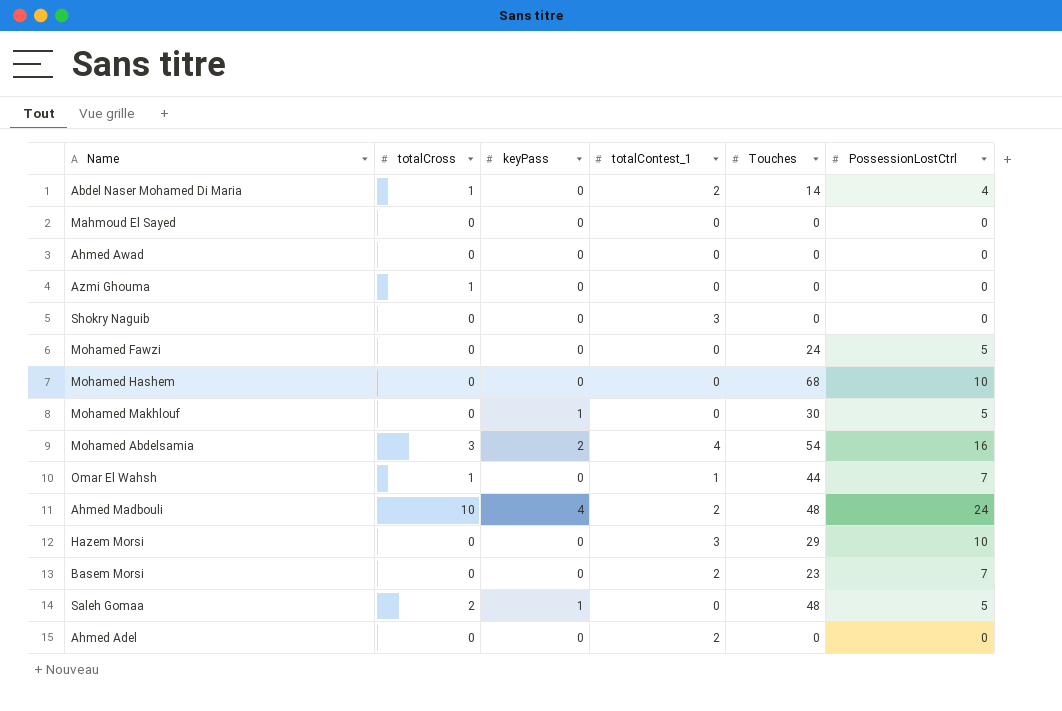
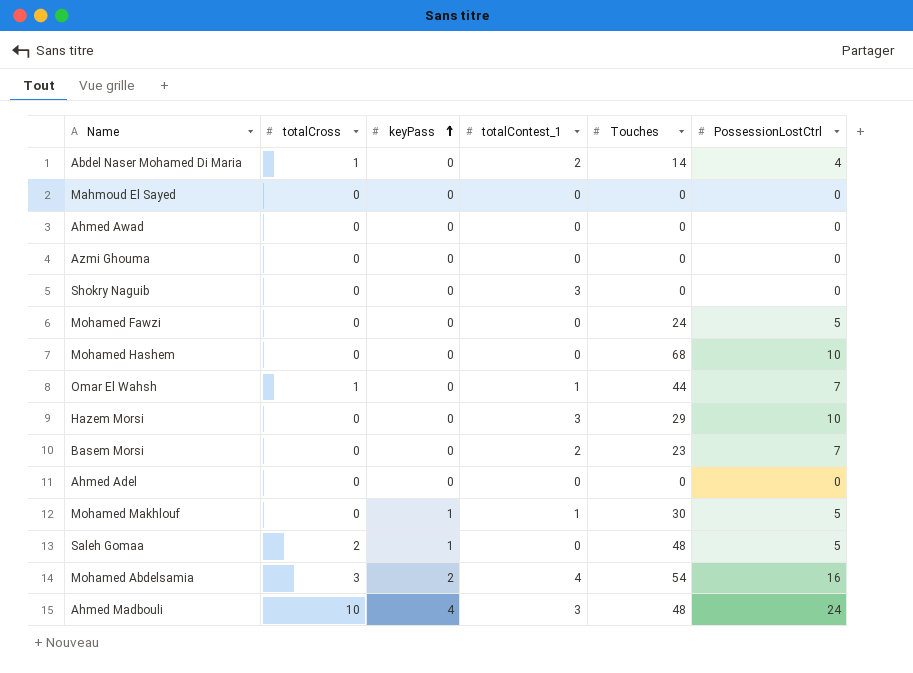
row order: none -> keyPass ascending
Azmi Ghouma | totalCross: 1 -> 0
Ahmed Adel | totalContest_1: 2 -> 0
Mohamed Makhlouf | totalContest_1: 0 -> 1
Ahmed Madbouli | totalContest_1: 2 -> 3

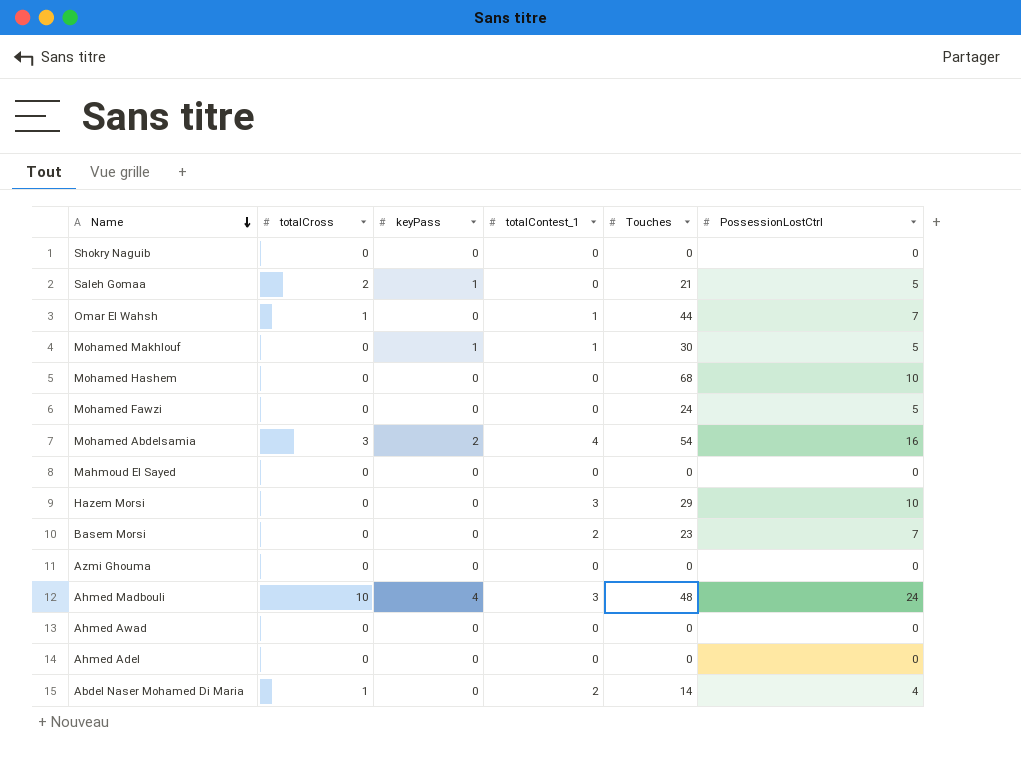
row order: keyPass ascending -> Name descending
Shokry Naguib | totalContest_1: 3 -> 0
Saleh Gomaa | Touches: 48 -> 21

